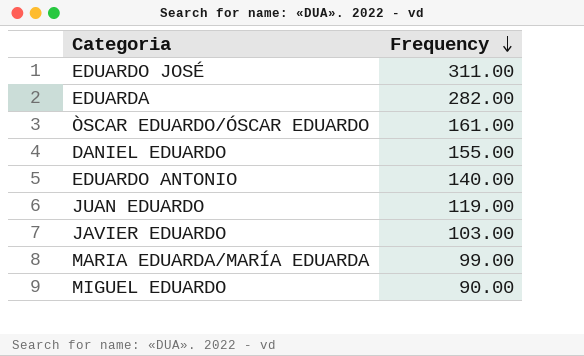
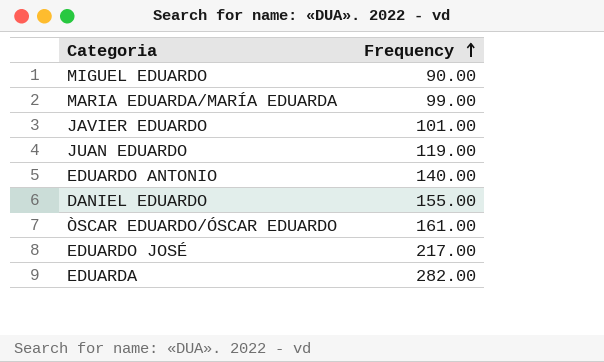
row order: Frequency descending -> Frequency ascending
JAVIER EDUARDO | Frequency: 103.00 -> 101.00
EDUARDO JOSÉ | Frequency: 311.00 -> 217.00

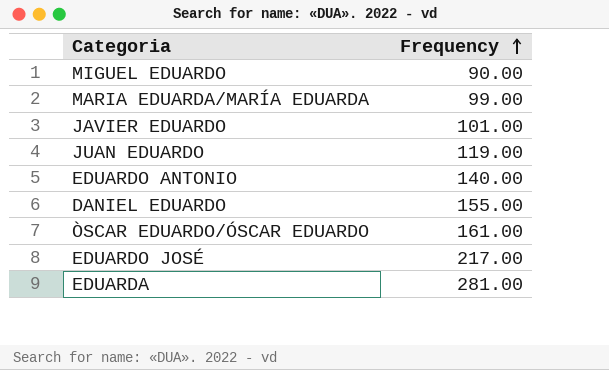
EDUARDA | Frequency: 282.00 -> 281.00

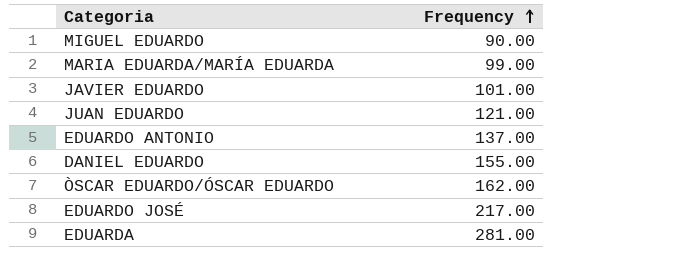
JUAN EDUARDO | Frequency: 119.00 -> 121.00
EDUARDO ANTONIO | Frequency: 140.00 -> 137.00
ÒSCAR EDUARDO/ÓSCAR EDUARDO | Frequency: 161.00 -> 162.00

